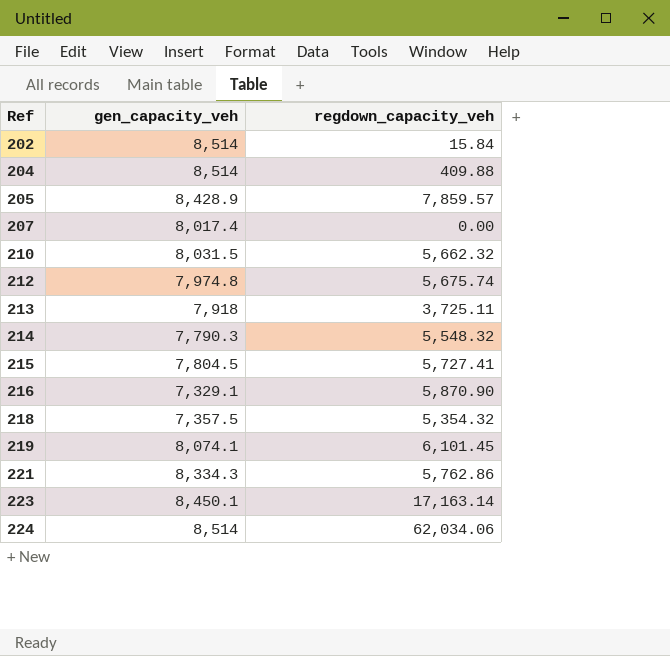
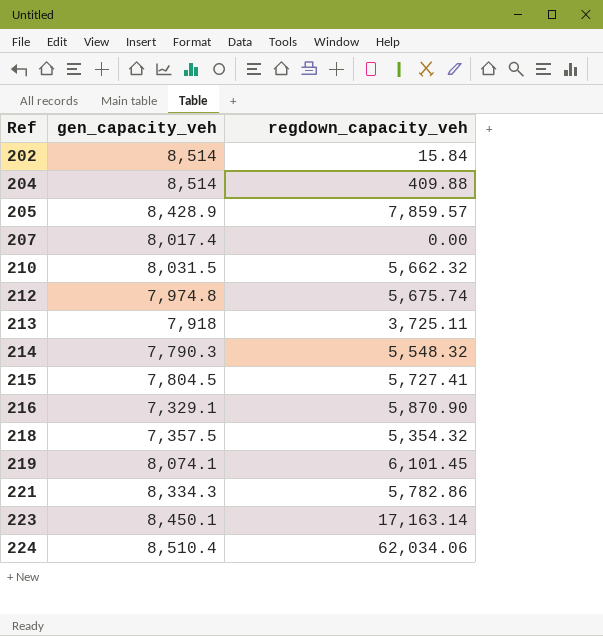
221 | regdown_capacity_veh: 5,762.86 -> 5,782.86
224 | gen_capacity_veh: 8,514 -> 8,510.4

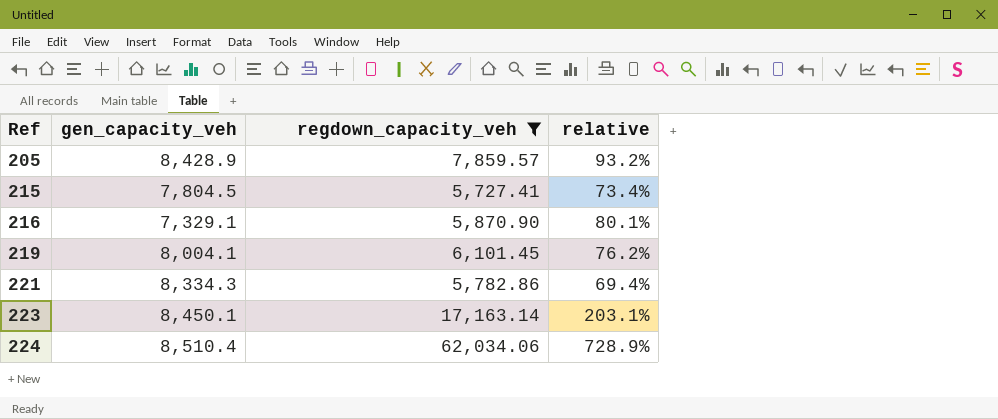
filter: none -> regdown_capacity_veh >= 5,727.41
column relative | formula: none -> [regdown_capacity_veh] / [gen_capacity_veh]
219 | gen_capacity_veh: 8,074.1 -> 8,004.1

